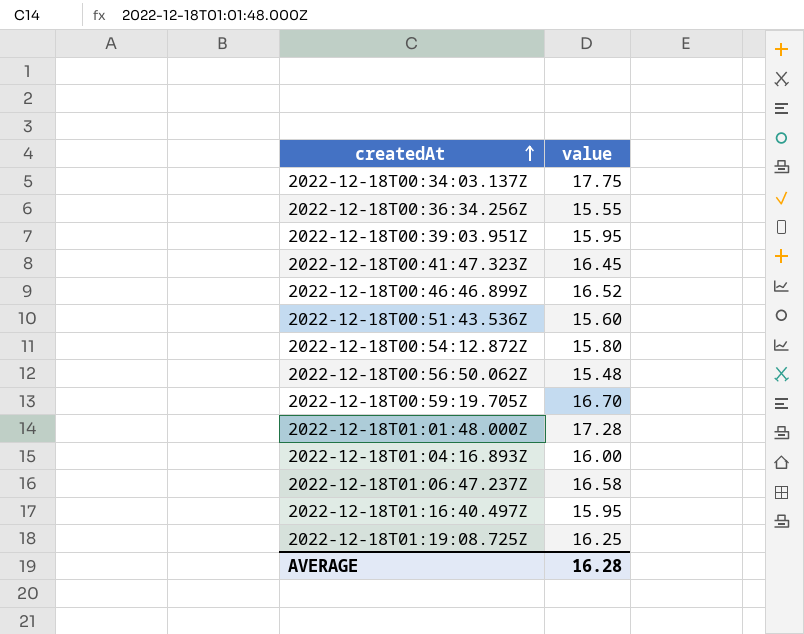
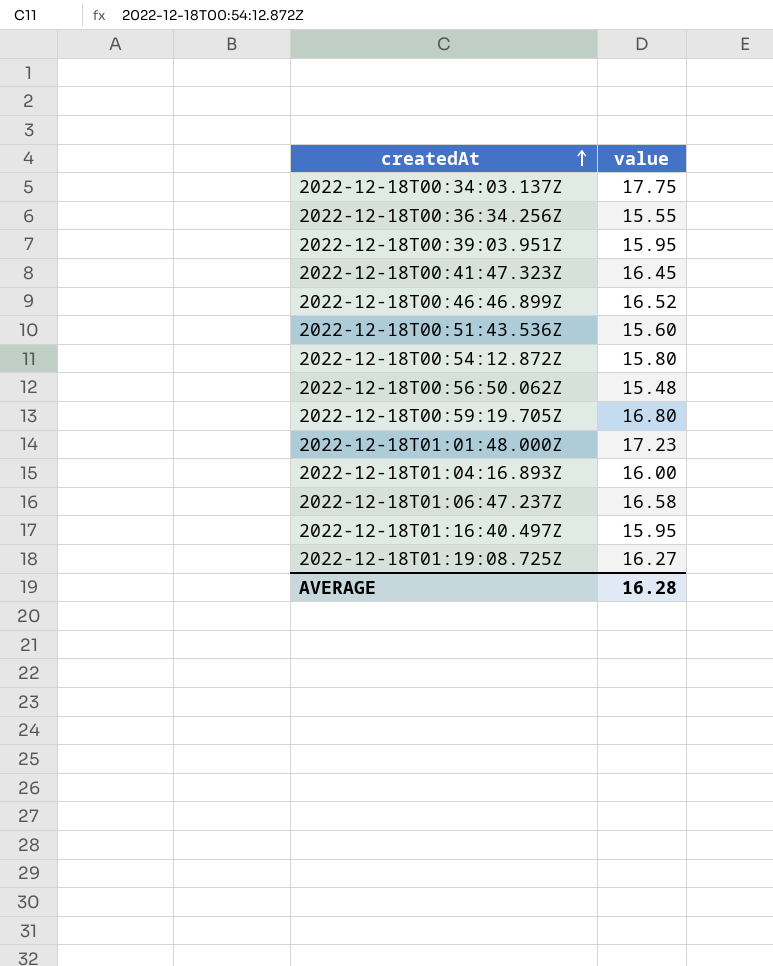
2022-12-18T00:59:19.705Z | value: 16.70 -> 16.80
2022-12-18T01:01:48.000Z | value: 17.28 -> 17.23
2022-12-18T01:19:08.725Z | value: 16.25 -> 16.27

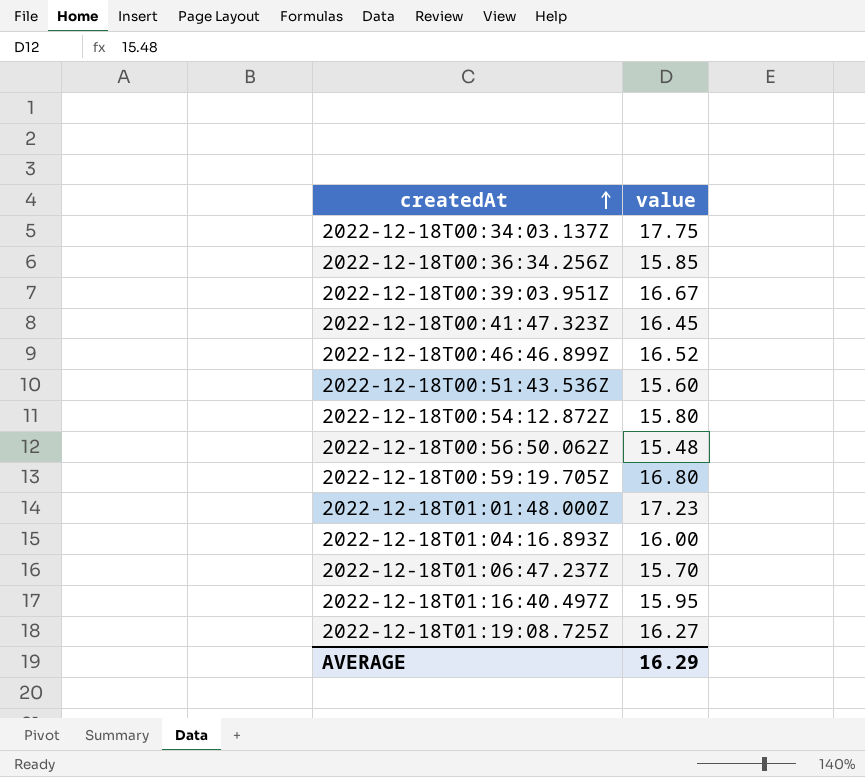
2022-12-18T00:36:34.256Z | value: 15.55 -> 15.85
2022-12-18T00:39:03.951Z | value: 15.95 -> 16.67
2022-12-18T01:06:47.237Z | value: 16.58 -> 15.70
AVERAGE | value: 16.28 -> 16.29

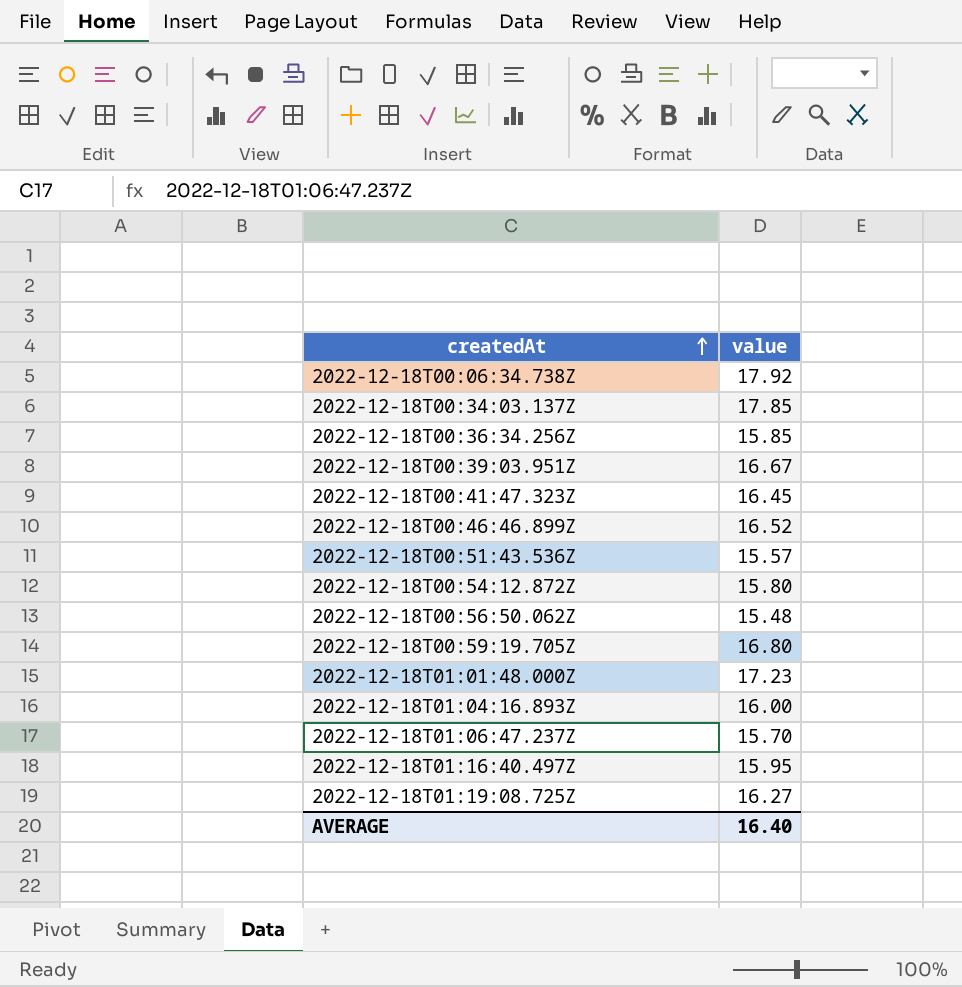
row 2022-12-18T00:06:34.738Z: none -> 17.92
2022-12-18T00:34:03.137Z | value: 17.75 -> 17.85
2022-12-18T00:51:43.536Z | value: 15.60 -> 15.57
AVERAGE | value: 16.29 -> 16.40

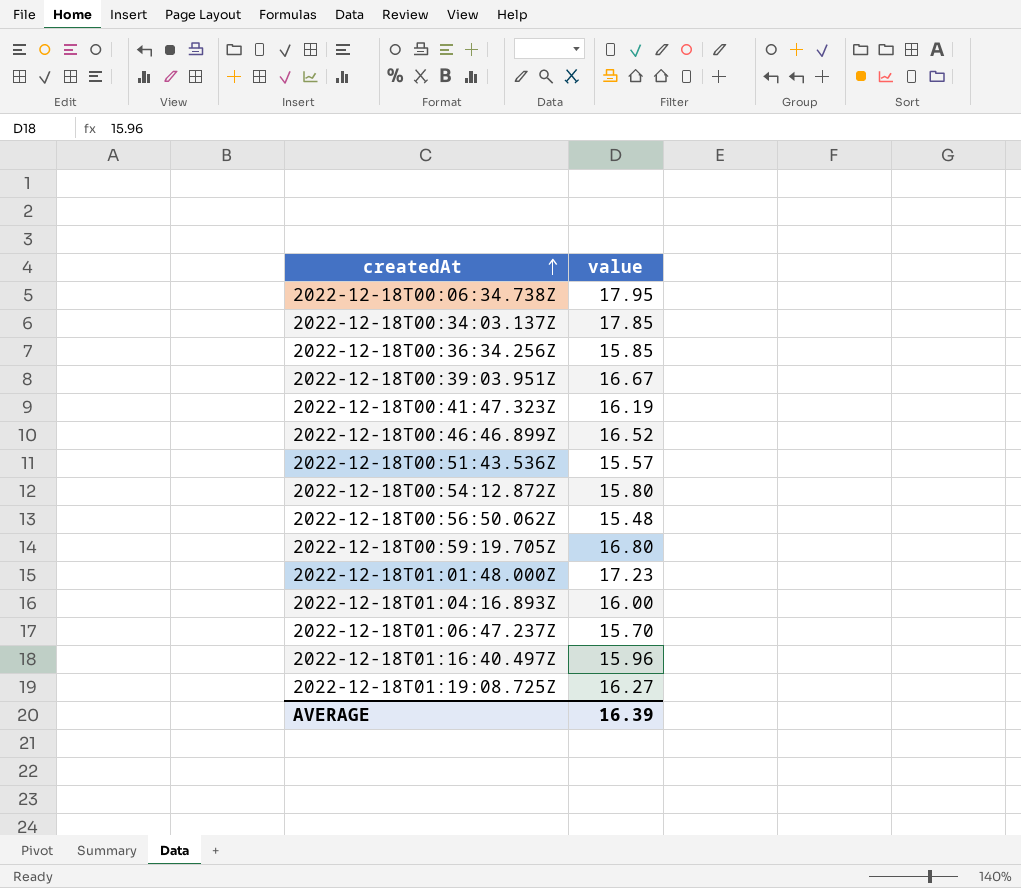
2022-12-18T00:06:34.738Z | value: 17.92 -> 17.95
2022-12-18T00:41:47.323Z | value: 16.45 -> 16.19
2022-12-18T01:16:40.497Z | value: 15.95 -> 15.96
AVERAGE | value: 16.40 -> 16.39

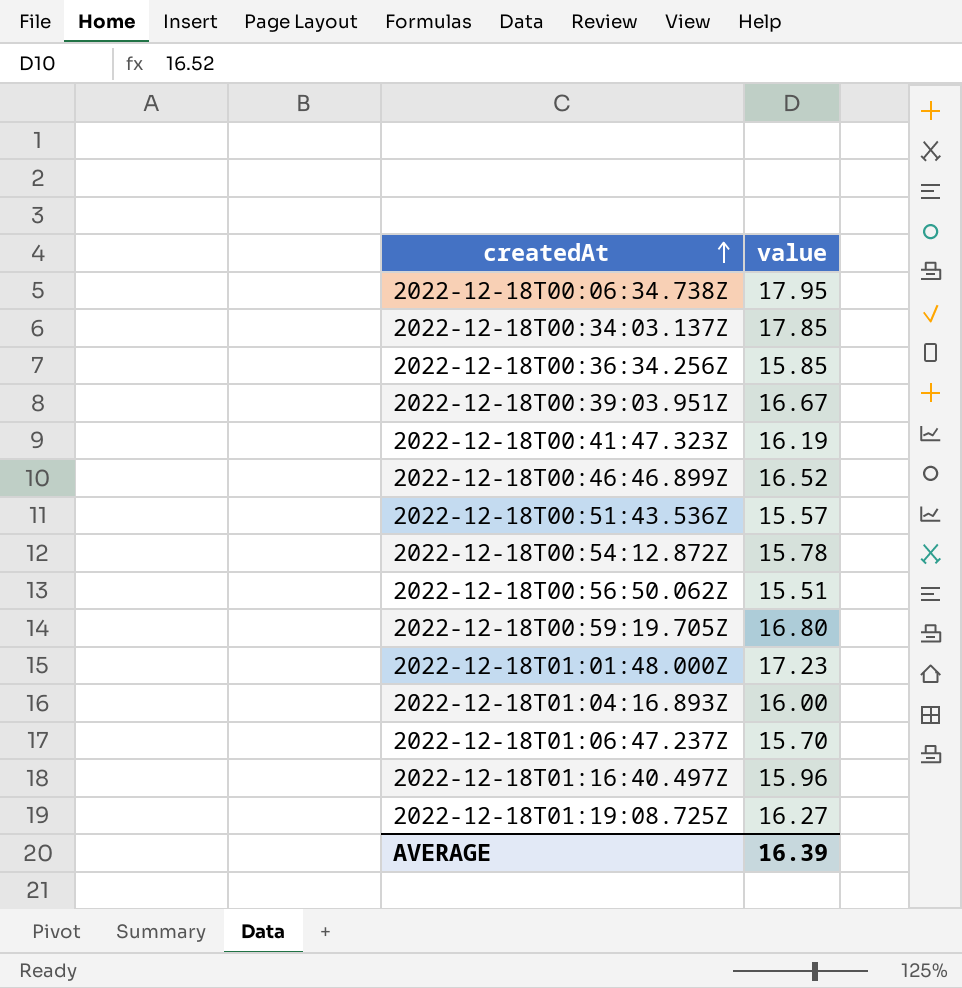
2022-12-18T00:54:12.872Z | value: 15.80 -> 15.78
2022-12-18T00:56:50.062Z | value: 15.48 -> 15.51

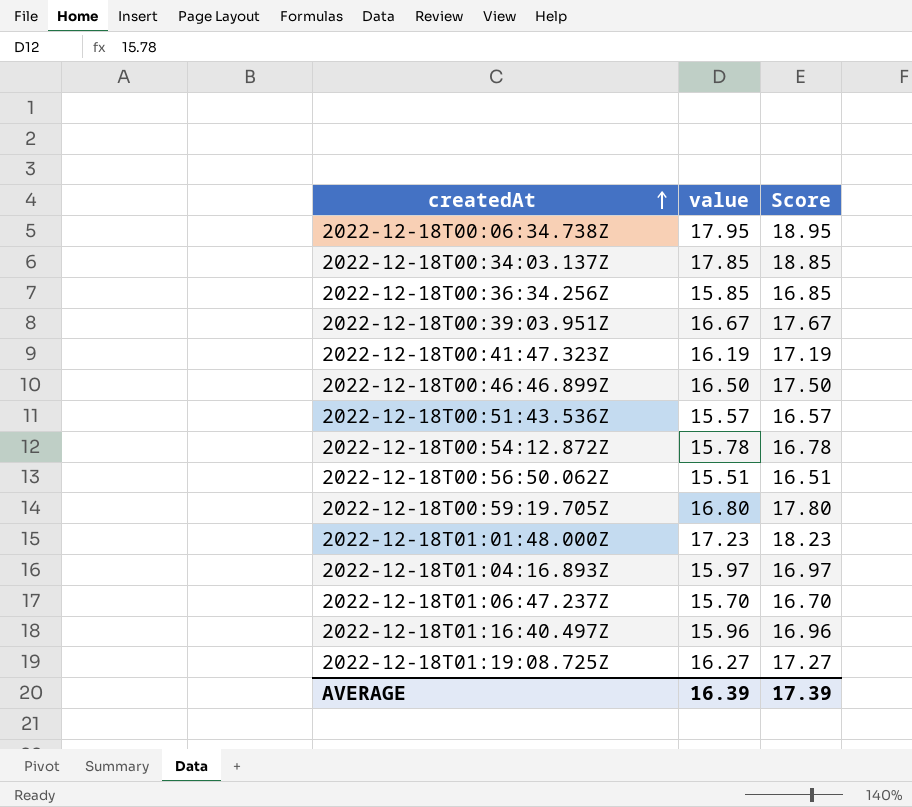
column Score | formula: none -> [value] + 1
2022-12-18T00:46:46.899Z | value: 16.52 -> 16.50
2022-12-18T01:04:16.893Z | value: 16.00 -> 15.97

